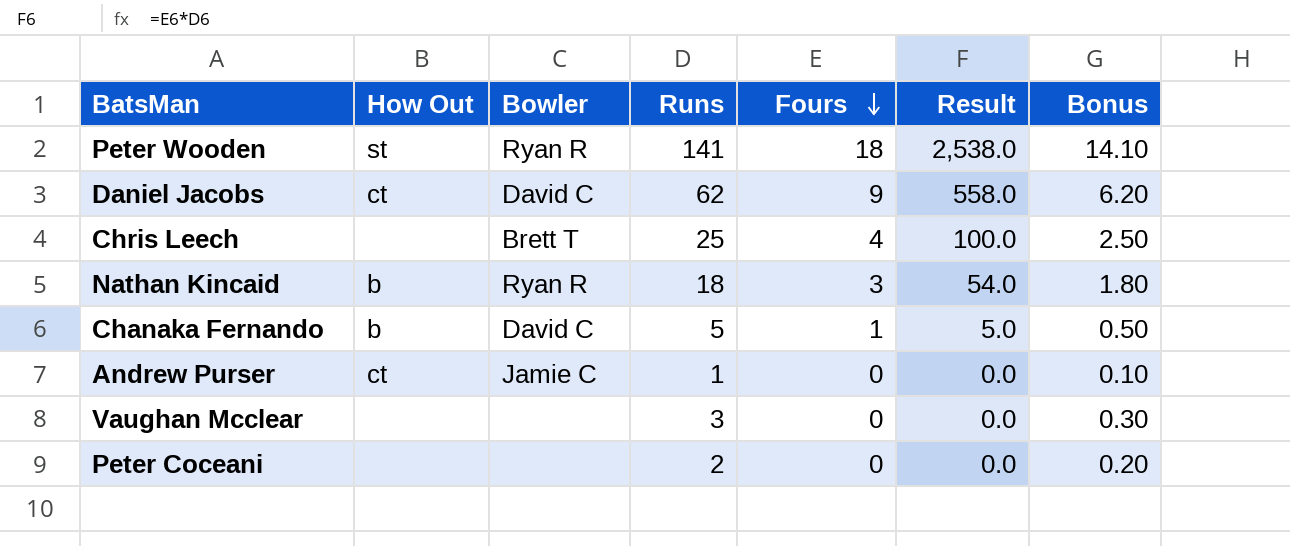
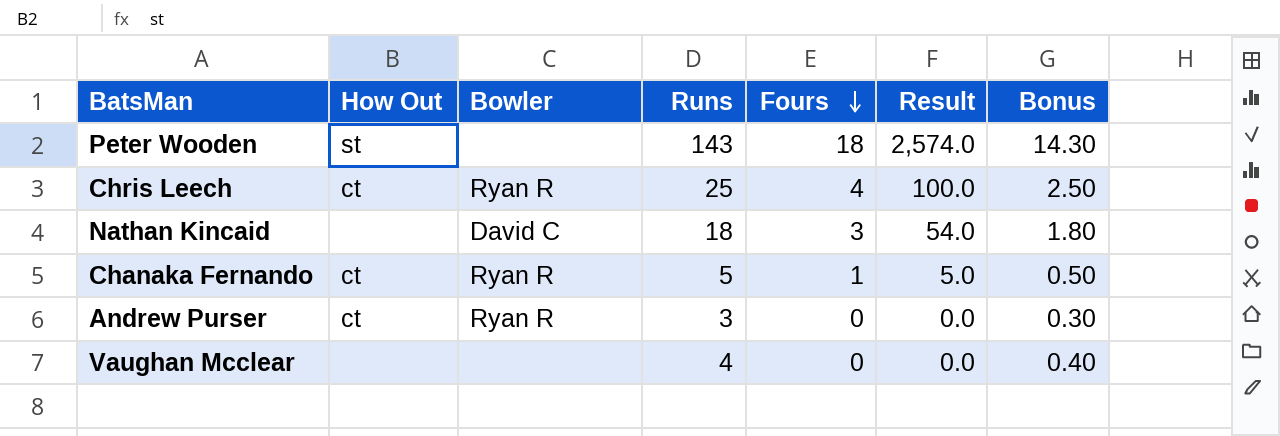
row Daniel Jacobs: ct | David C | 62 | 9 | 558.0 | 6.20 -> none
row Peter Coceani: none | none | 2 | 0 | 0.0 | 0.20 -> none
Peter Wooden | Bowler: Ryan R -> none
Peter Wooden | Runs: 141 -> 143
Peter Wooden | Result: 2,538.0 -> 2,574.0
Peter Wooden | Bonus: 14.10 -> 14.30
Chris Leech | How Out: none -> ct
Chris Leech | Bowler: Brett T -> Ryan R
Nathan Kincaid | How Out: b -> none
Nathan Kincaid | Bowler: Ryan R -> David C
Chanaka Fernando | How Out: b -> ct
Chanaka Fernando | Bowler: David C -> Ryan R
Andrew Purser | Bowler: Jamie C -> Ryan R
Andrew Purser | Runs: 1 -> 3
Andrew Purser | Bonus: 0.10 -> 0.30
Vaughan Mcclear | Runs: 3 -> 4
Vaughan Mcclear | Bonus: 0.30 -> 0.40

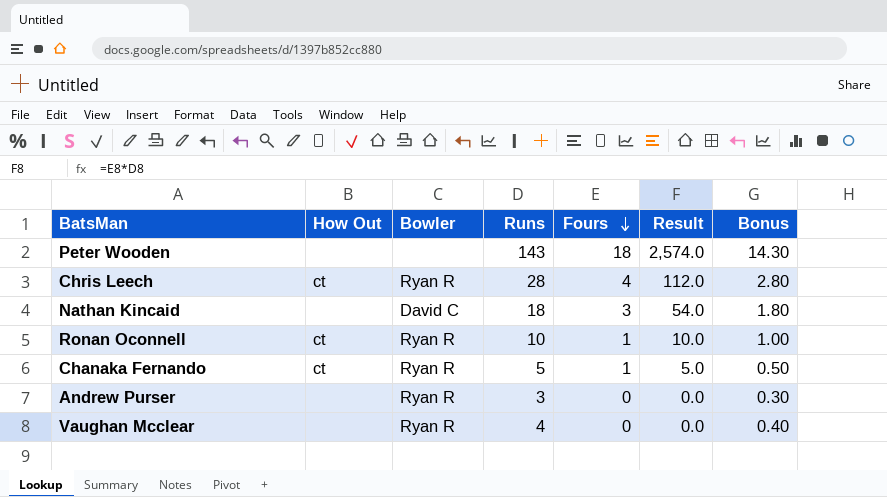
Peter Wooden | How Out: st -> none
Chris Leech | Runs: 25 -> 28
Chris Leech | Result: 100.0 -> 112.0
Chris Leech | Bonus: 2.50 -> 2.80
row Ronan Oconnell: none -> ct | Ryan R | 10 | 1 | 10.0 | 1.00
Andrew Purser | How Out: ct -> none
Vaughan Mcclear | Bowler: none -> Ryan R

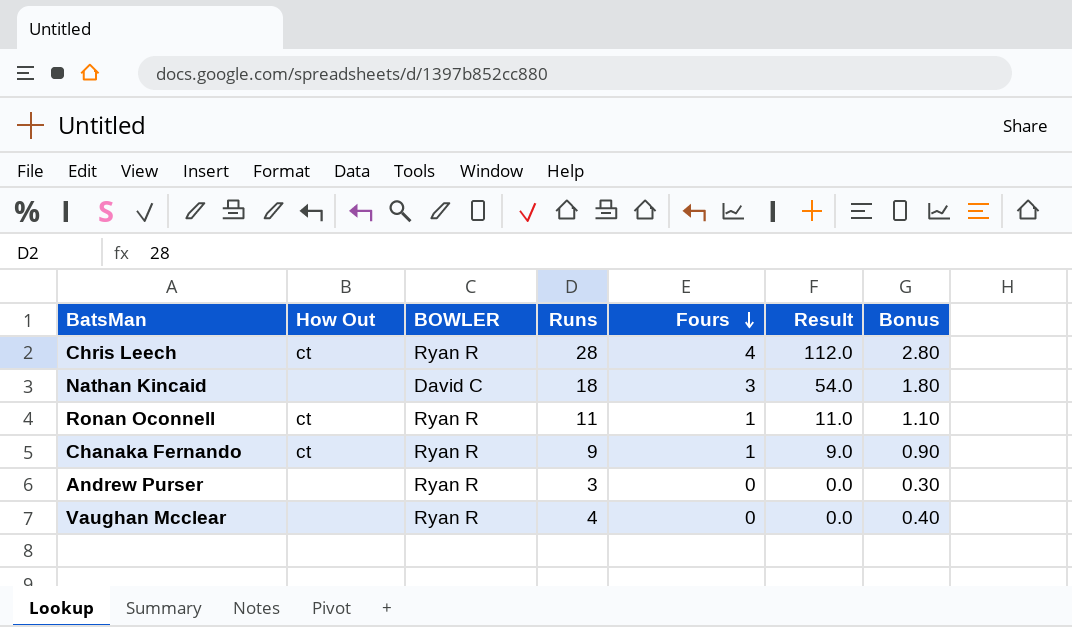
column name: Bowler -> BOWLER
row Peter Wooden: none | none | 143 | 18 | 2,574.0 | 14.30 -> none
Ronan Oconnell | Runs: 10 -> 11
Ronan Oconnell | Result: 10.0 -> 11.0
Ronan Oconnell | Bonus: 1.00 -> 1.10
Chanaka Fernando | Runs: 5 -> 9
Chanaka Fernando | Result: 5.0 -> 9.0
Chanaka Fernando | Bonus: 0.50 -> 0.90

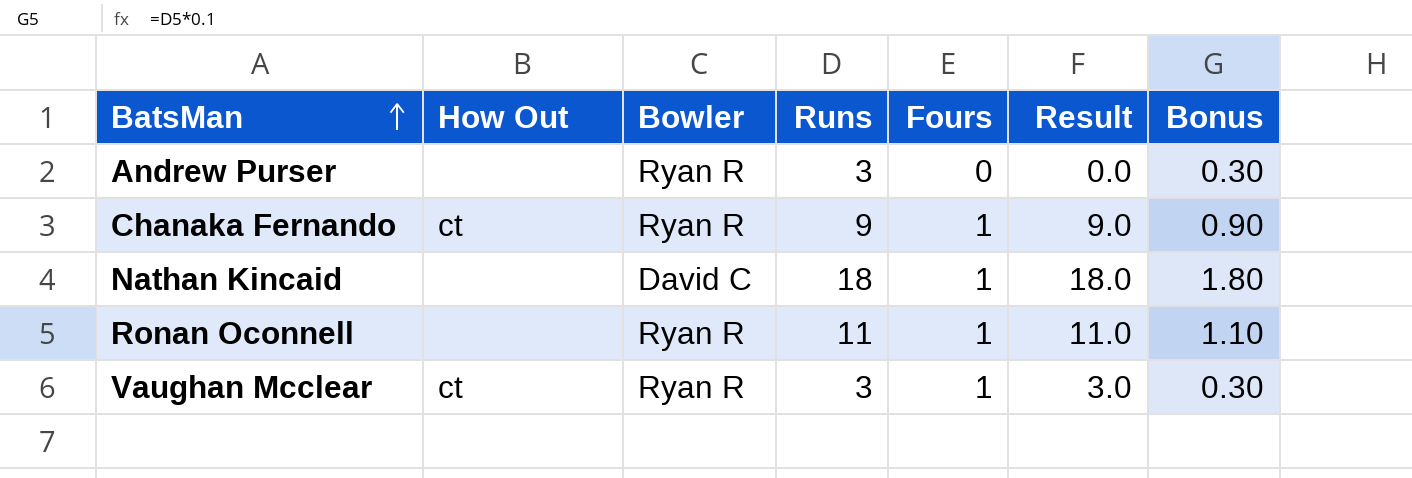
row order: Fours descending -> BatsMan ascending
column name: BOWLER -> Bowler
row Chris Leech: ct | Ryan R | 28 | 4 | 112.0 | 2.80 -> none
Nathan Kincaid | Fours: 3 -> 1
Nathan Kincaid | Result: 54.0 -> 18.0
Ronan Oconnell | How Out: ct -> none
Vaughan Mcclear | How Out: none -> ct
Vaughan Mcclear | Runs: 4 -> 3
Vaughan Mcclear | Fours: 0 -> 1
Vaughan Mcclear | Result: 0.0 -> 3.0
Vaughan Mcclear | Bonus: 0.40 -> 0.30

